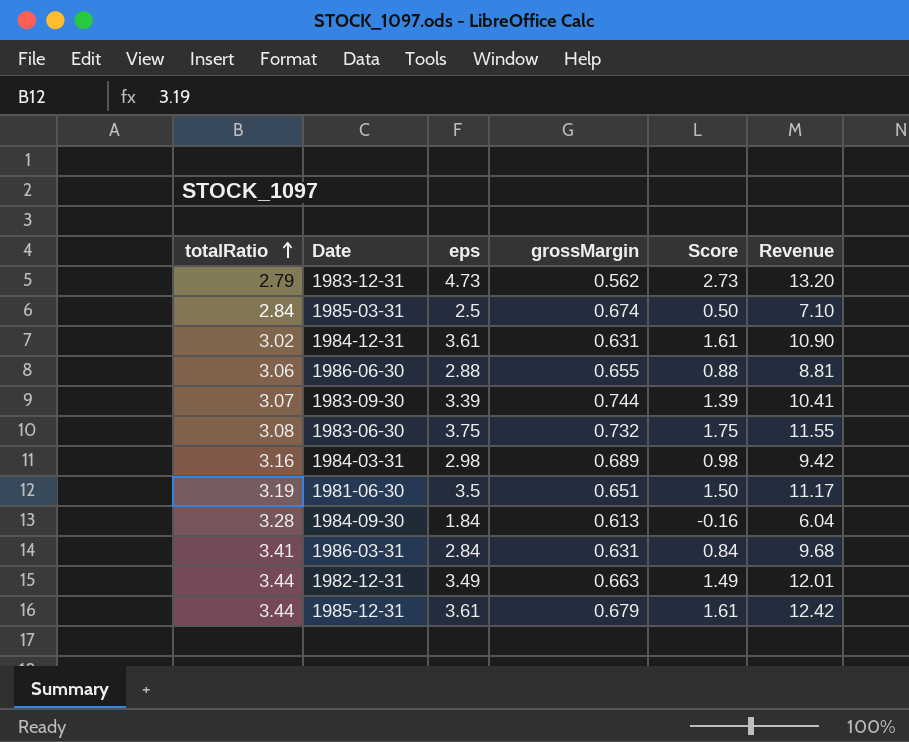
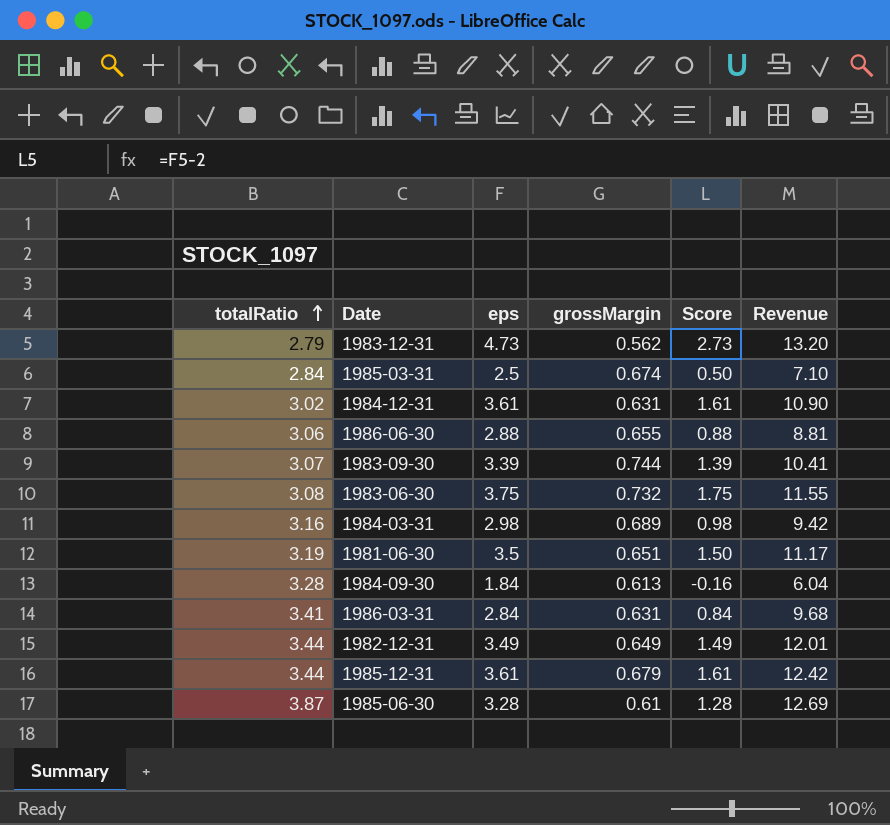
1982-12-31 | grossMargin: 0.663 -> 0.649
row 1985-06-30: none -> 3.87 | 3.28 | 0.61 | 1.28 | 12.69

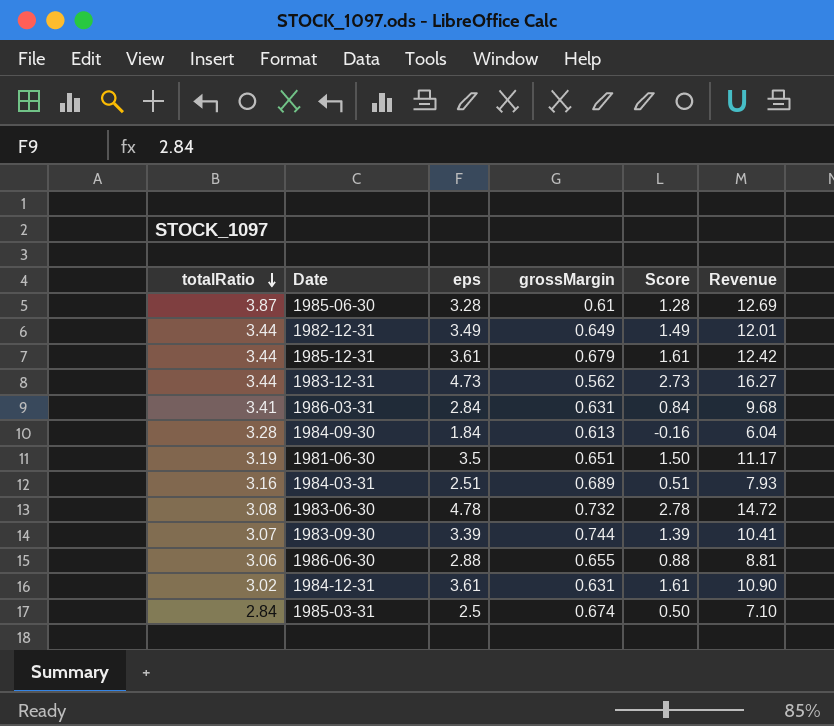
row order: totalRatio ascending -> totalRatio descending
1983-12-31 | totalRatio: 2.79 -> 3.44
1983-12-31 | Revenue: 13.20 -> 16.27
1984-03-31 | eps: 2.98 -> 2.51
1984-03-31 | Score: 0.98 -> 0.51
1984-03-31 | Revenue: 9.42 -> 7.93
1983-06-30 | eps: 3.75 -> 4.78
1983-06-30 | Score: 1.75 -> 2.78
1983-06-30 | Revenue: 11.55 -> 14.72

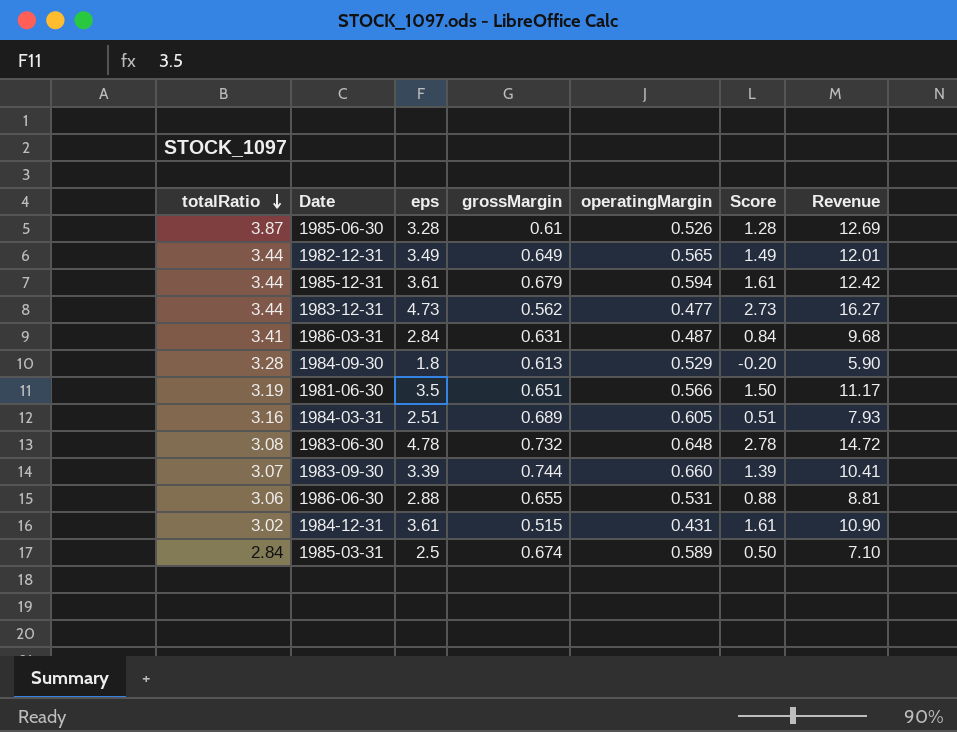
column operatingMargin | position: none -> 5
1984-09-30 | eps: 1.84 -> 1.8
1984-09-30 | Score: -0.16 -> -0.20
1984-09-30 | Revenue: 6.04 -> 5.90
1984-12-31 | grossMargin: 0.631 -> 0.515

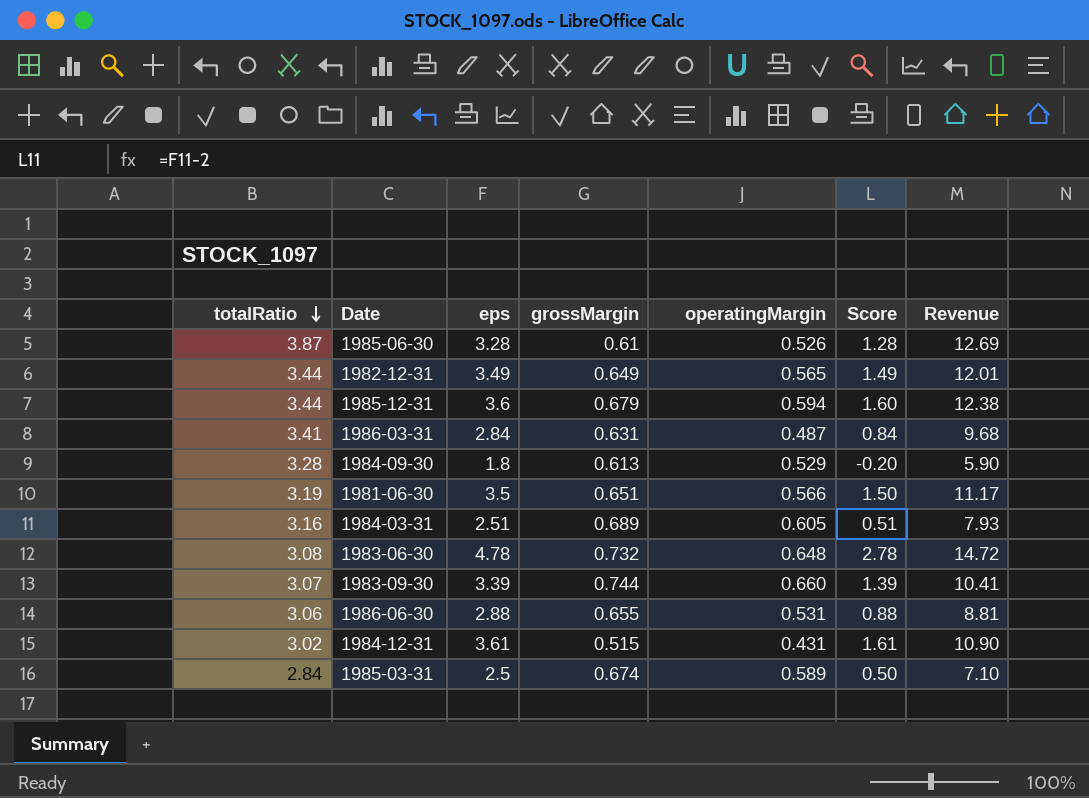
row 1983-12-31: 3.44 | 4.73 | 0.562 | 0.477 | 2.73 | 16.27 -> none
1985-12-31 | eps: 3.61 -> 3.6
1985-12-31 | Score: 1.61 -> 1.60
1985-12-31 | Revenue: 12.42 -> 12.38

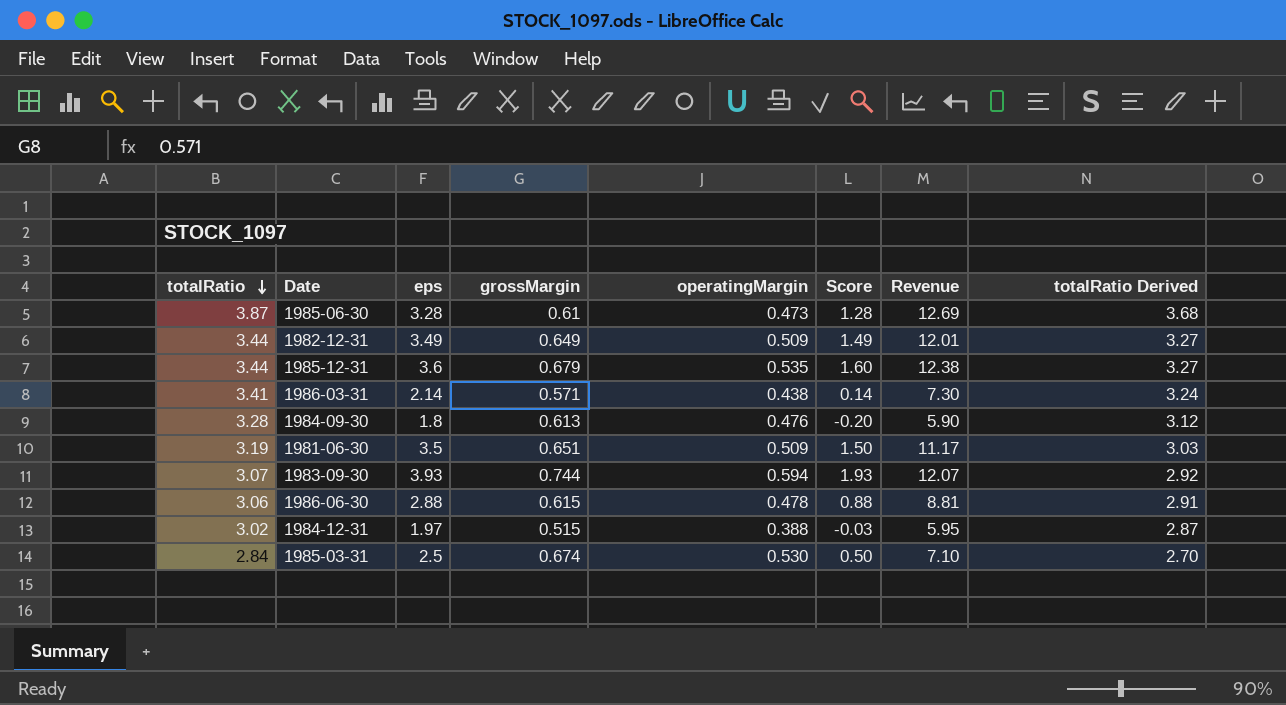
column totalRatio Derived | formula: none -> [totalRatio] * 0.95
row 1984-03-31: 3.16 | 2.51 | 0.689 | 0.605 | 0.51 | 7.93 -> none
row 1983-06-30: 3.08 | 4.78 | 0.732 | 0.648 | 2.78 | 14.72 -> none
1985-06-30 | operatingMargin: 0.526 -> 0.473
1982-12-31 | operatingMargin: 0.565 -> 0.509
1985-12-31 | operatingMargin: 0.594 -> 0.535
1986-03-31 | eps: 2.84 -> 2.14
1986-03-31 | grossMargin: 0.631 -> 0.571
1986-03-31 | operatingMargin: 0.487 -> 0.438
1986-03-31 | Score: 0.84 -> 0.14
1986-03-31 | Revenue: 9.68 -> 7.30
1984-09-30 | operatingMargin: 0.529 -> 0.476
1981-06-30 | operatingMargin: 0.566 -> 0.509
1983-09-30 | eps: 3.39 -> 3.93
1983-09-30 | operatingMargin: 0.660 -> 0.594
1983-09-30 | Score: 1.39 -> 1.93
1983-09-30 | Revenue: 10.41 -> 12.07
1986-06-30 | grossMargin: 0.655 -> 0.615
1986-06-30 | operatingMargin: 0.531 -> 0.478
1984-12-31 | eps: 3.61 -> 1.97
1984-12-31 | operatingMargin: 0.431 -> 0.388
1984-12-31 | Score: 1.61 -> -0.03
1984-12-31 | Revenue: 10.90 -> 5.95
1985-03-31 | operatingMargin: 0.589 -> 0.530

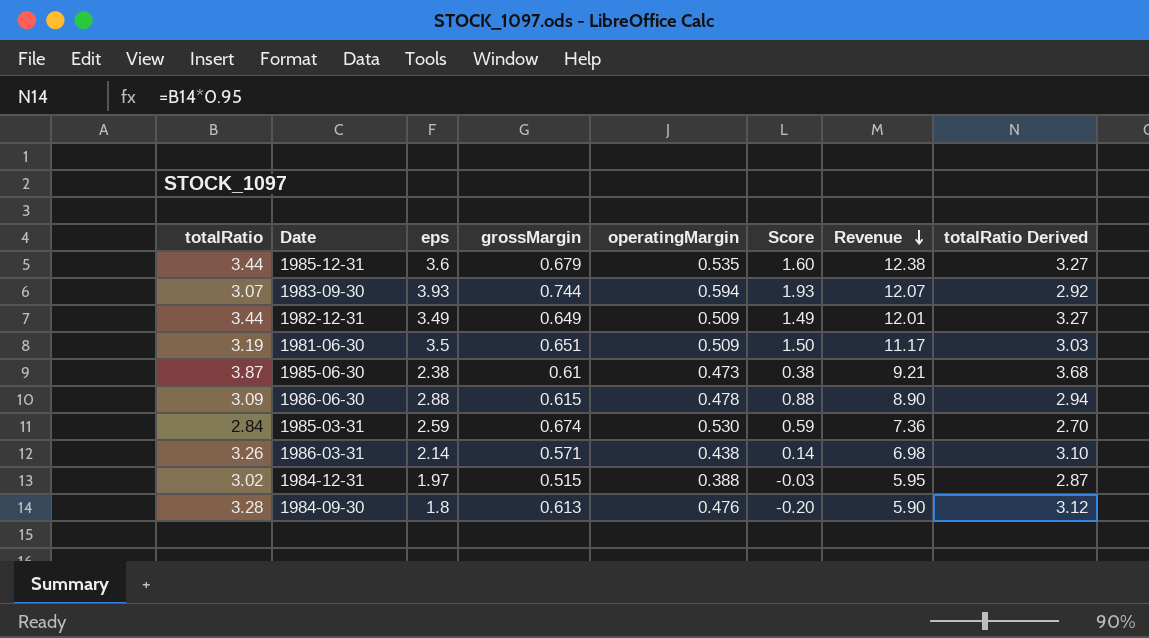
row order: totalRatio descending -> Revenue descending
1985-06-30 | eps: 3.28 -> 2.38
1985-06-30 | Score: 1.28 -> 0.38
1985-06-30 | Revenue: 12.69 -> 9.21
1986-06-30 | totalRatio: 3.06 -> 3.09
1986-06-30 | Revenue: 8.81 -> 8.90
1986-06-30 | totalRatio Derived: 2.91 -> 2.94
1985-03-31 | eps: 2.5 -> 2.59
1985-03-31 | Score: 0.50 -> 0.59
1985-03-31 | Revenue: 7.10 -> 7.36
1986-03-31 | totalRatio: 3.41 -> 3.26
1986-03-31 | Revenue: 7.30 -> 6.98
1986-03-31 | totalRatio Derived: 3.24 -> 3.10

